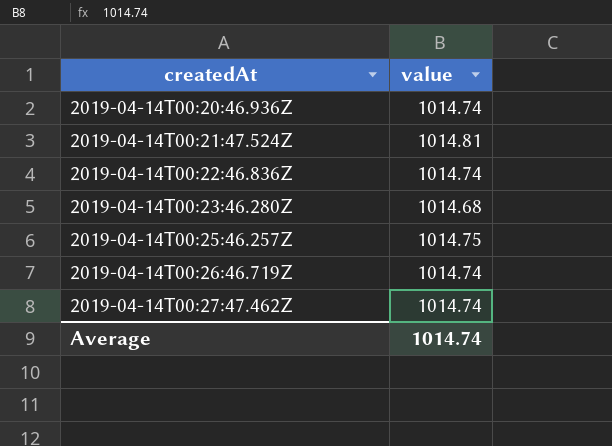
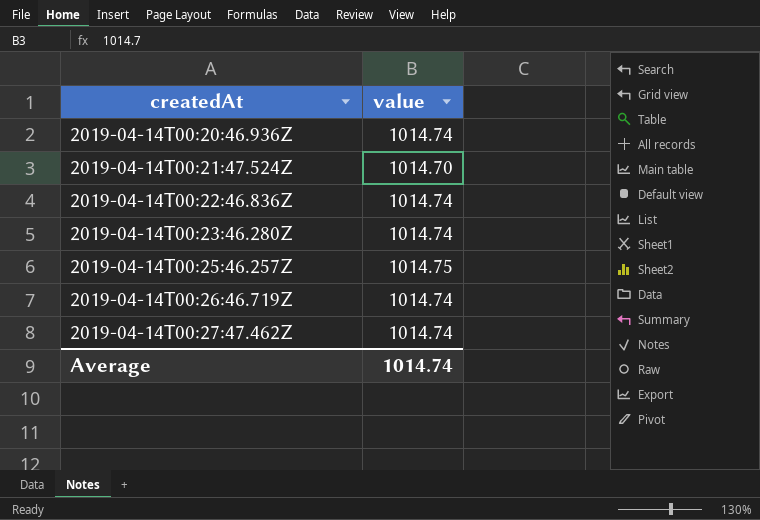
2019-04-14T00:21:47.524Z | value: 1014.81 -> 1014.70
2019-04-14T00:23:46.280Z | value: 1014.68 -> 1014.74

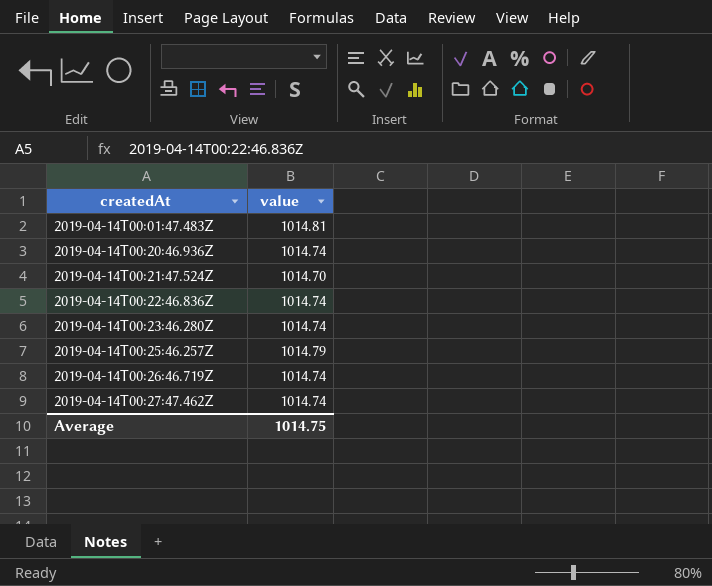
row 2019-04-14T00:01:47.483Z: none -> 1014.81
2019-04-14T00:25:46.257Z | value: 1014.75 -> 1014.79
Average | value: 1014.74 -> 1014.75

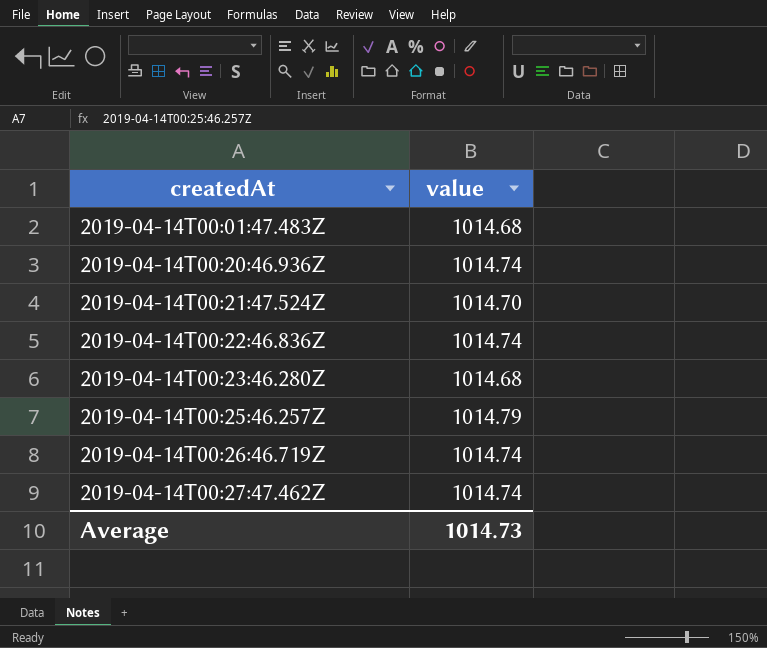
2019-04-14T00:01:47.483Z | value: 1014.81 -> 1014.68
2019-04-14T00:23:46.280Z | value: 1014.74 -> 1014.68
Average | value: 1014.75 -> 1014.73

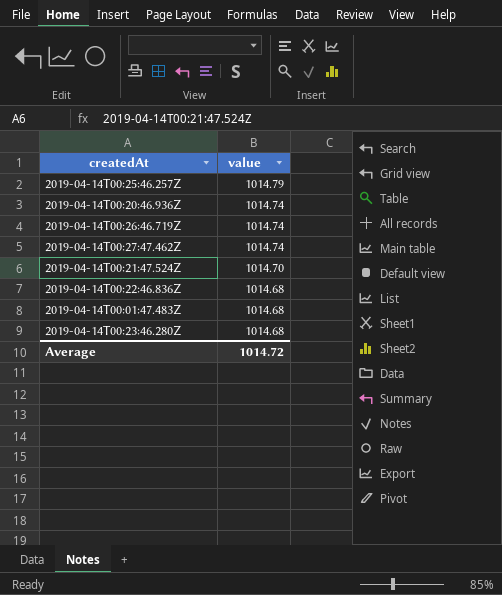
row order: createdAt ascending -> value descending
2019-04-14T00:22:46.836Z | value: 1014.74 -> 1014.68
Average | value: 1014.73 -> 1014.72

